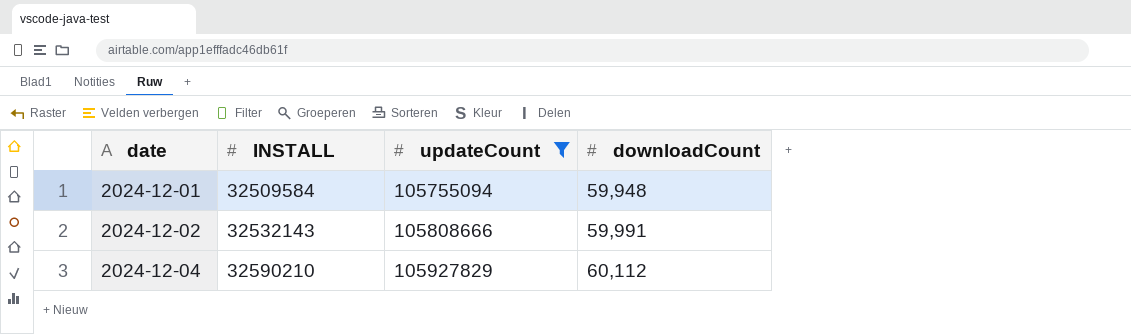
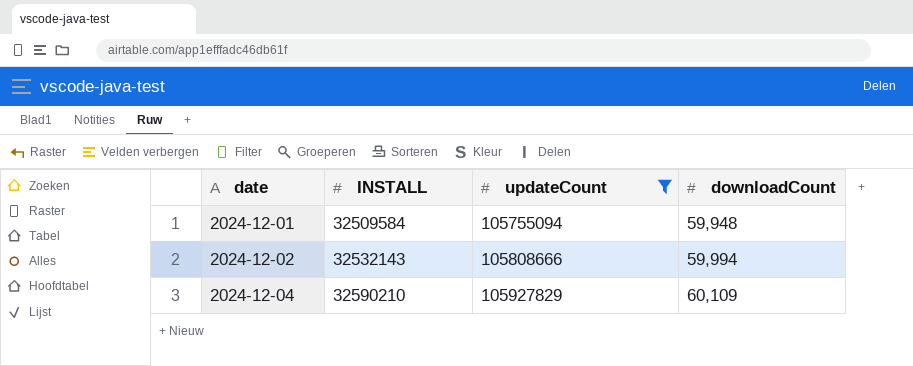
2024-12-02 | downloadCount: 59,991 -> 59,994
2024-12-04 | downloadCount: 60,112 -> 60,109

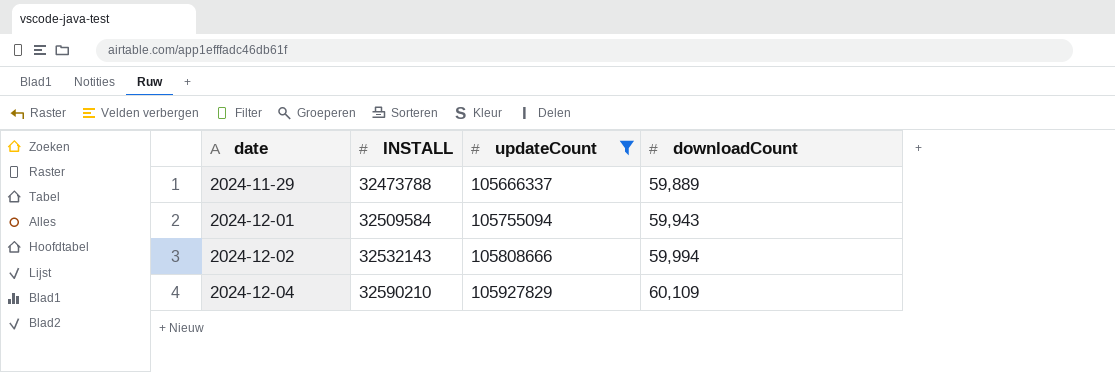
row 2024-11-29: none -> 32473788 | 105666337 | 59,889
2024-12-01 | downloadCount: 59,948 -> 59,943

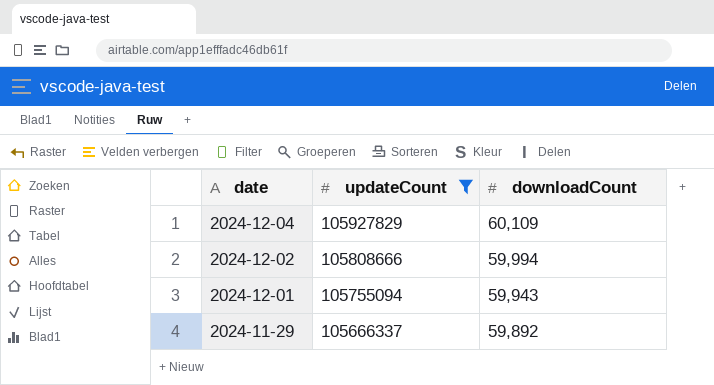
row order: date ascending -> date descending
column INSTALL | position: 2 -> none
2024-11-29 | downloadCount: 59,889 -> 59,892

